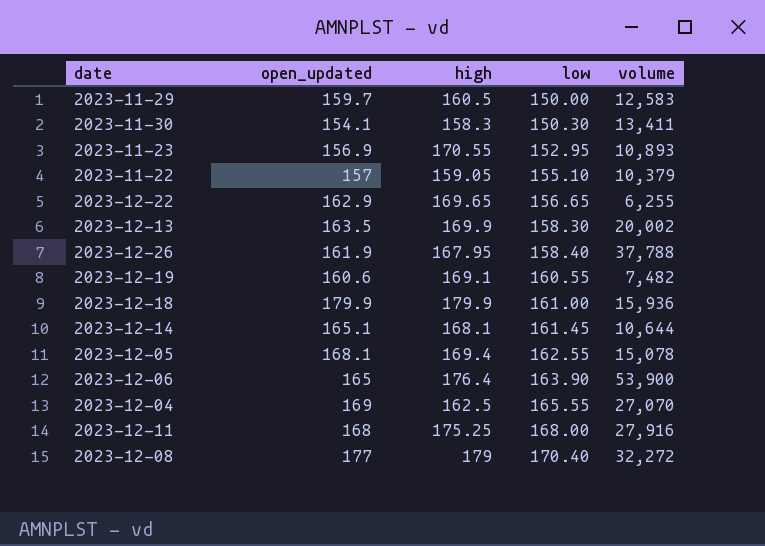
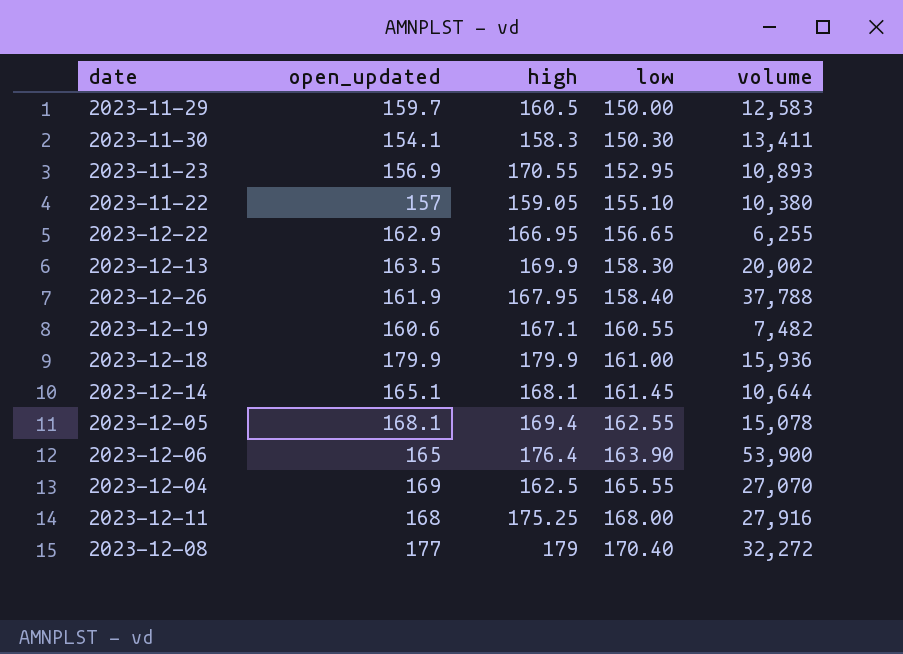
2023-11-22 | volume: 10,379 -> 10,380
2023-12-22 | high: 169.65 -> 166.95
2023-12-19 | high: 169.1 -> 167.1

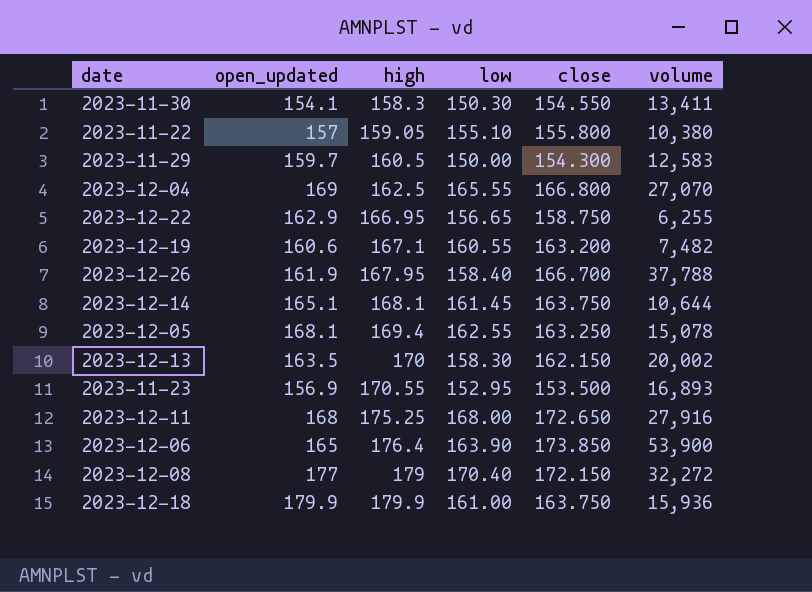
row order: low ascending -> high ascending
column close | position: none -> 5
2023-12-13 | high: 169.9 -> 170
2023-11-23 | volume: 10,893 -> 16,893

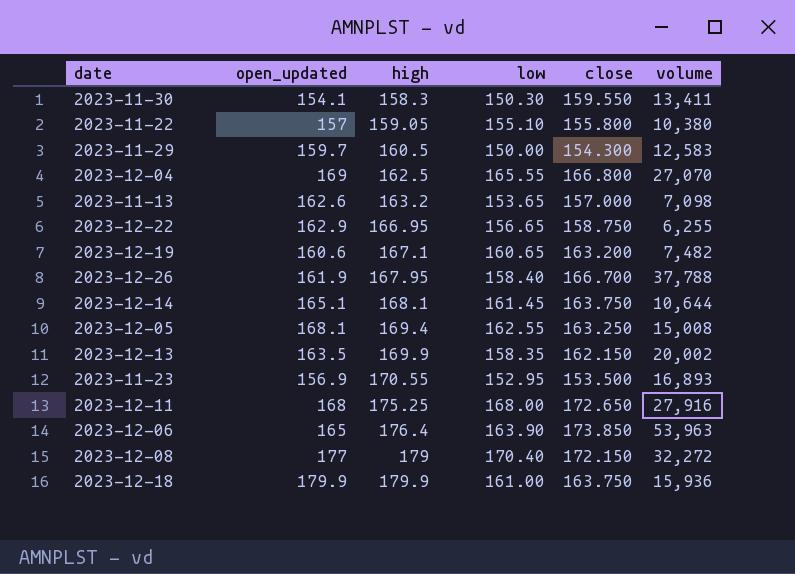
2023-11-30 | close: 154.550 -> 159.550
row 2023-11-13: none -> 162.6 | 163.2 | 153.65 | 157.000 | 7,098
2023-12-19 | low: 160.55 -> 160.65
2023-12-05 | volume: 15,078 -> 15,008
2023-12-13 | high: 170 -> 169.9
2023-12-13 | low: 158.30 -> 158.35
2023-12-06 | volume: 53,900 -> 53,963

